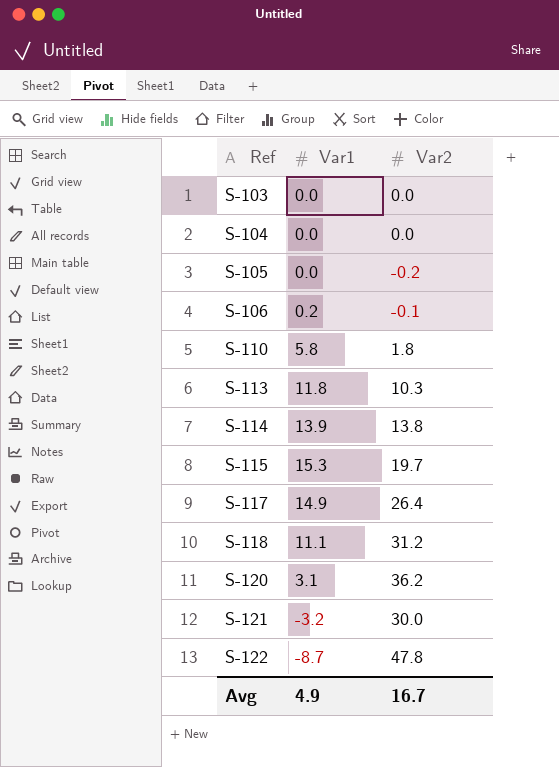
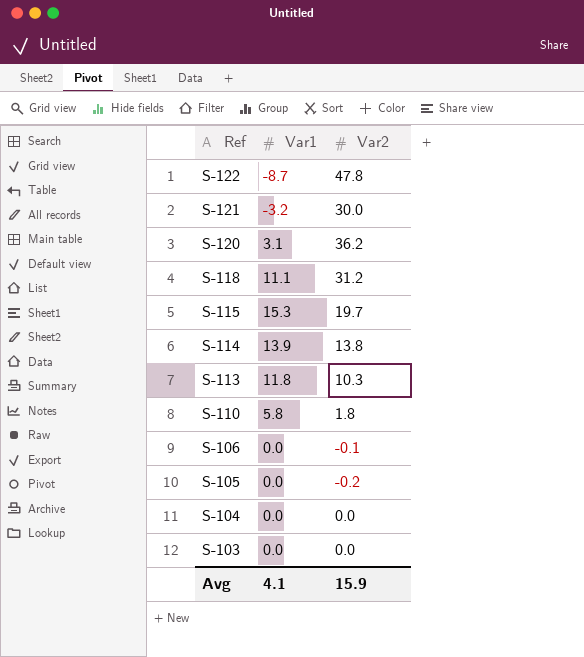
row order: Ref ascending -> Ref descending
row S-117: 14.9 | 26.4 -> none
S-106 | Var1: 0.2 -> 0.0
Avg | Var1: 4.9 -> 4.1
Avg | Var2: 16.7 -> 15.9

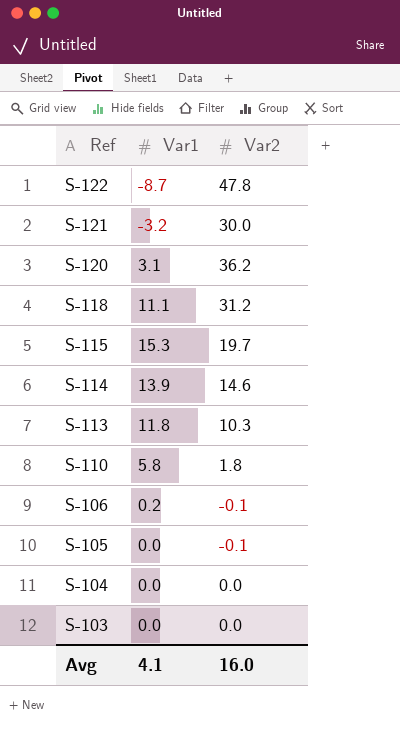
S-114 | Var2: 13.8 -> 14.6
S-106 | Var1: 0.0 -> 0.2
S-105 | Var2: -0.2 -> -0.1
Avg | Var2: 15.9 -> 16.0

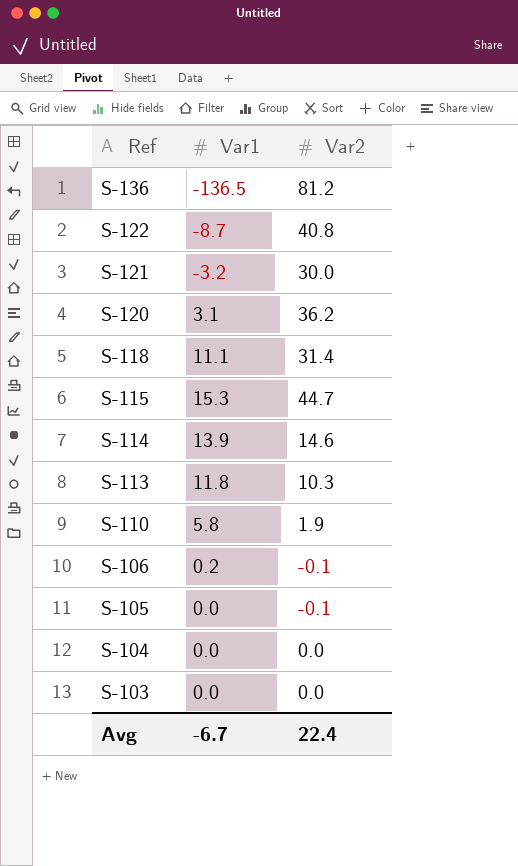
row S-136: none -> -136.5 | 81.2
S-122 | Var2: 47.8 -> 40.8
S-118 | Var2: 31.2 -> 31.4
S-115 | Var2: 19.7 -> 44.7
S-110 | Var2: 1.8 -> 1.9
Avg | Var1: 4.1 -> -6.7
Avg | Var2: 16.0 -> 22.4

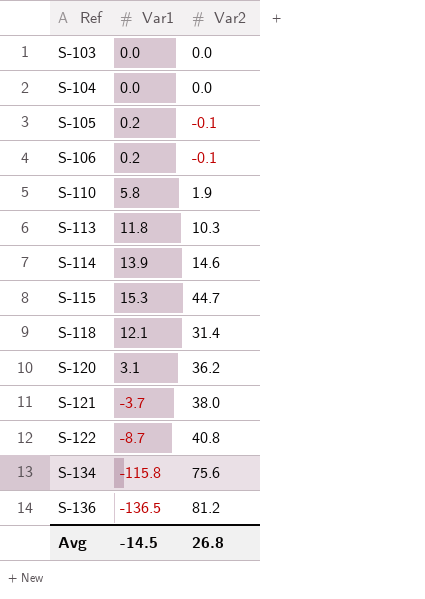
row order: Ref descending -> Ref ascending
S-105 | Var1: 0.0 -> 0.2
S-118 | Var1: 11.1 -> 12.1
S-121 | Var1: -3.2 -> -3.7
S-121 | Var2: 30.0 -> 38.0
row S-134: none -> -115.8 | 75.6
Avg | Var1: -6.7 -> -14.5
Avg | Var2: 22.4 -> 26.8

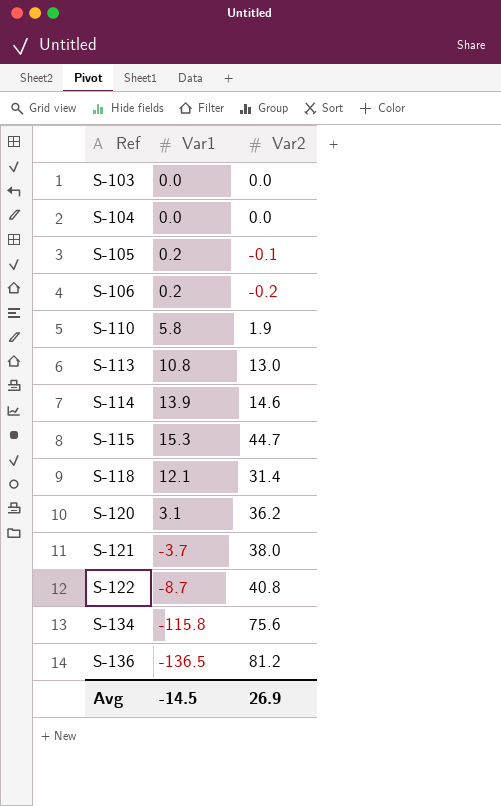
S-106 | Var2: -0.1 -> -0.2
S-113 | Var1: 11.8 -> 10.8
S-113 | Var2: 10.3 -> 13.0
Avg | Var2: 26.8 -> 26.9

